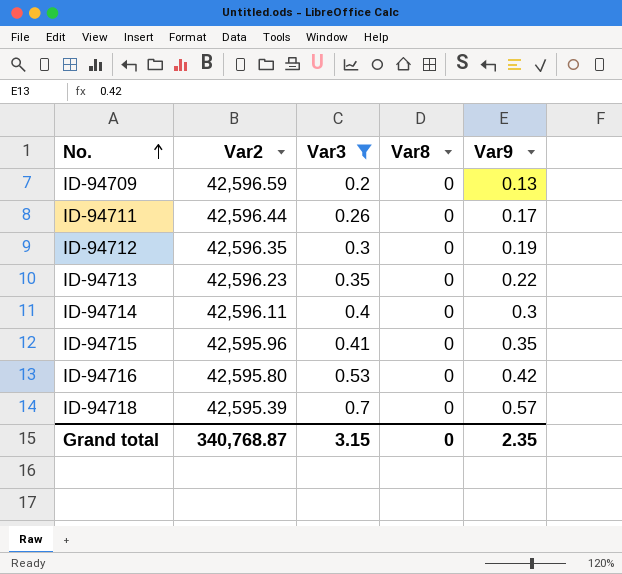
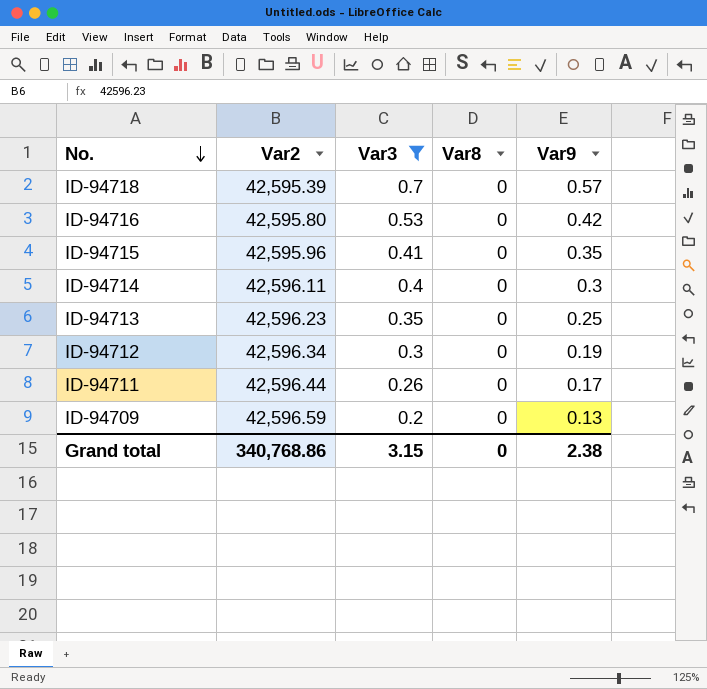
row order: No. ascending -> No. descending
ID-94713 | Var9: 0.22 -> 0.25
ID-94712 | Var2: 42,596.35 -> 42,596.34
Grand total | Var2: 340,768.87 -> 340,768.86
Grand total | Var9: 2.35 -> 2.38

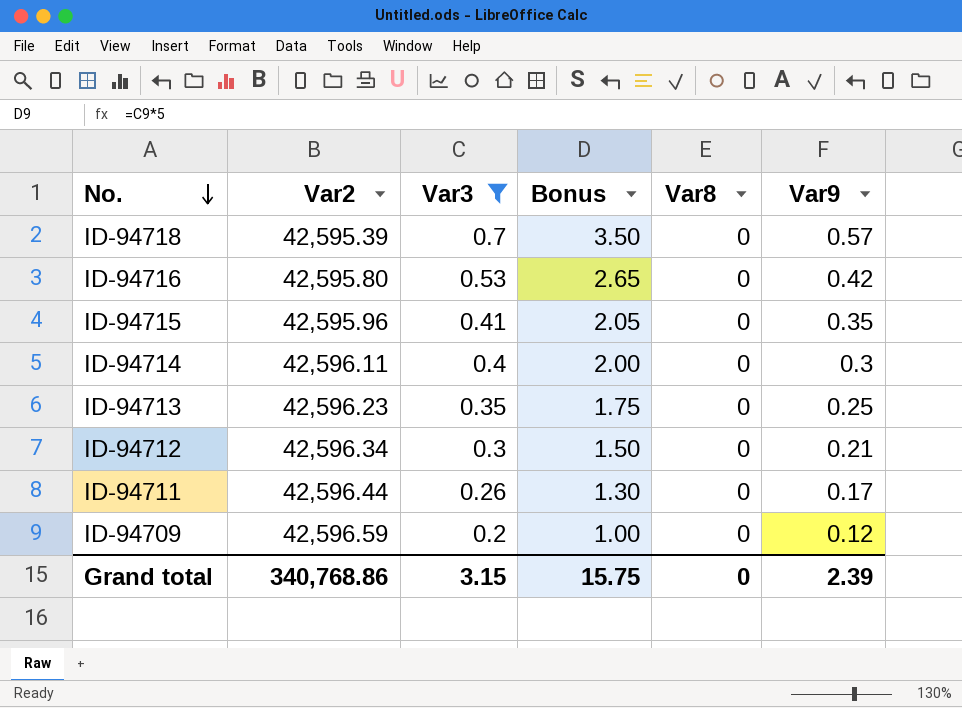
column Bonus | formula: none -> [Var3] * 5
ID-94712 | Var9: 0.19 -> 0.21
ID-94709 | Var9: 0.13 -> 0.12
Grand total | Var9: 2.38 -> 2.39

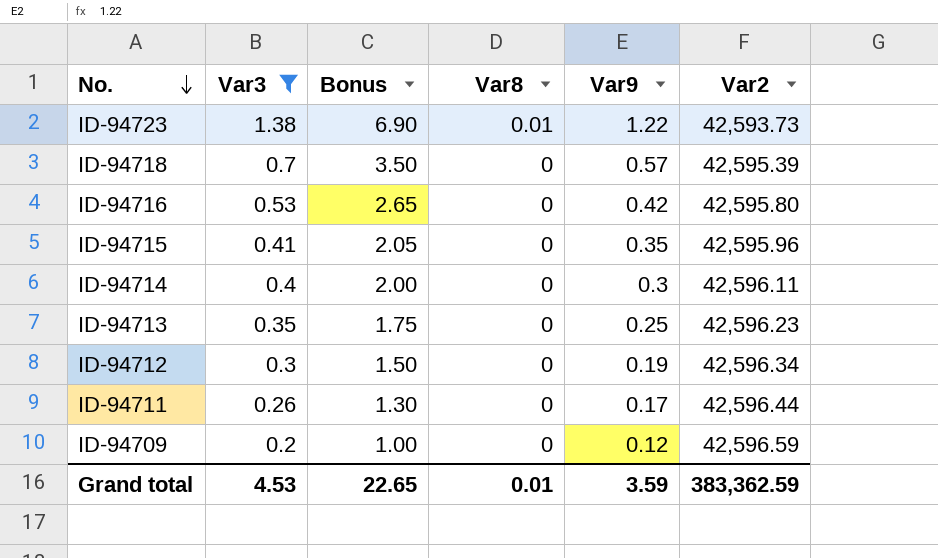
column Var2 | position: 2 -> 6
row ID-94723: none -> 1.38 | 6.90 | 0.01 | 1.22 | 42,593.73
ID-94712 | Var9: 0.21 -> 0.19
Grand total | Var3: 3.15 -> 4.53
Grand total | Bonus: 15.75 -> 22.65
Grand total | Var8: 0 -> 0.01
Grand total | Var9: 2.39 -> 3.59
Grand total | Var2: 340,768.86 -> 383,362.59

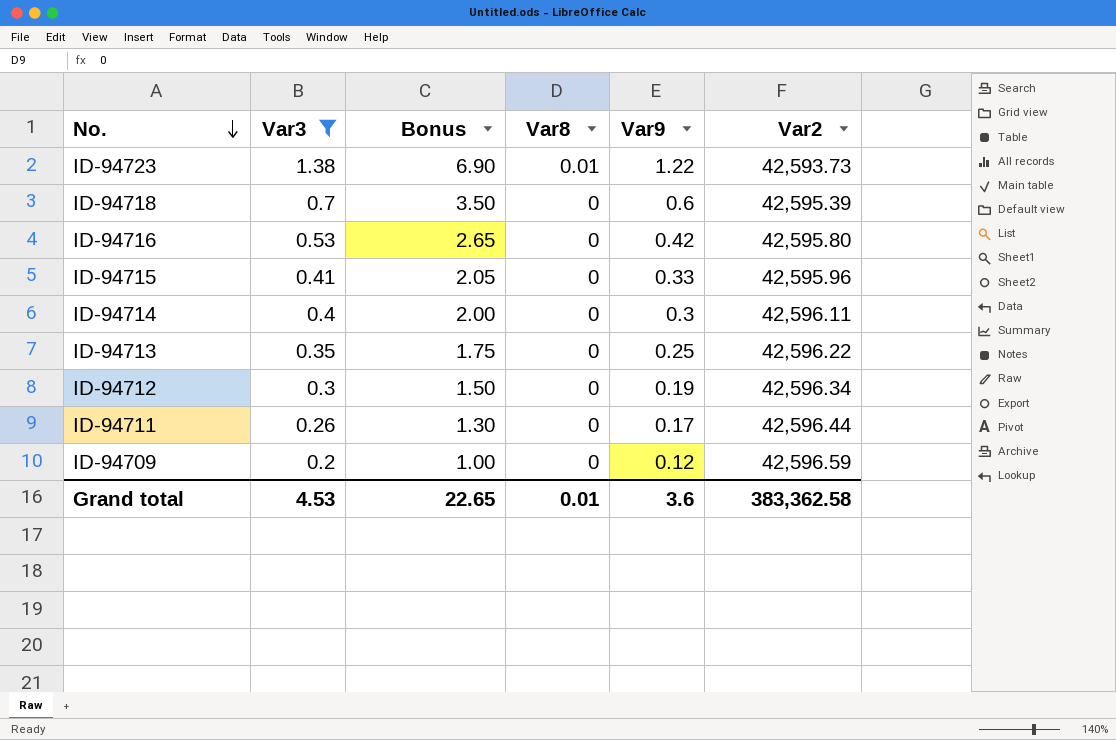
ID-94718 | Var9: 0.57 -> 0.6
ID-94715 | Var9: 0.35 -> 0.33
ID-94713 | Var2: 42,596.23 -> 42,596.22
Grand total | Var9: 3.59 -> 3.6
Grand total | Var2: 383,362.59 -> 383,362.58

